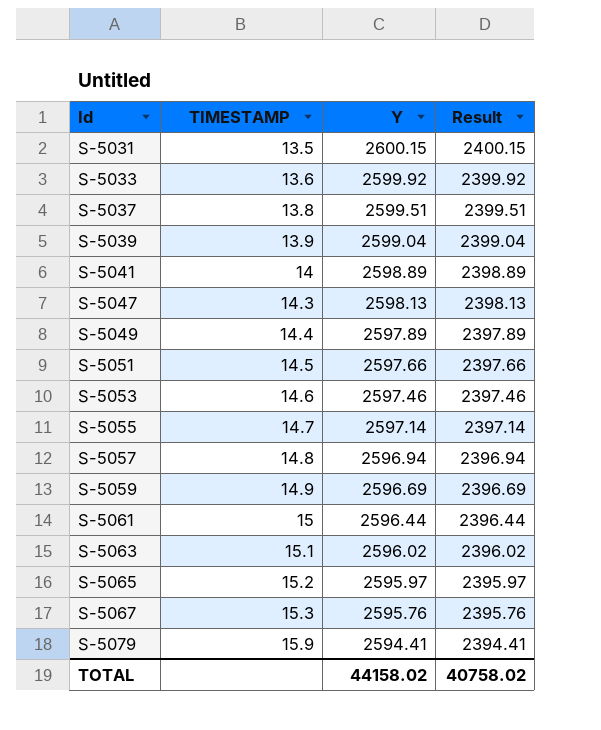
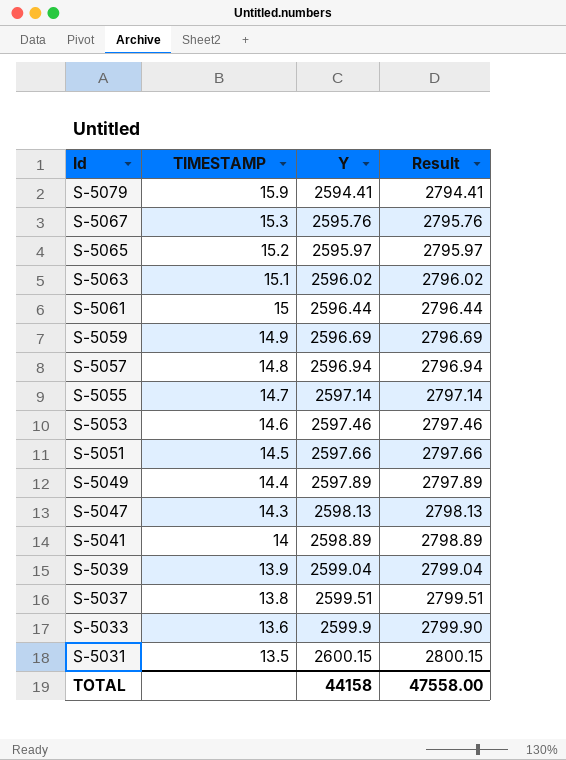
row order: Id ascending -> Id descending
column Result | formula: [Y] - 200 -> [Y] + 200
S-5033 | Y: 2599.92 -> 2599.9
TOTAL | Y: 44158.02 -> 44158
TOTAL | Result: 40758.02 -> 47558.00

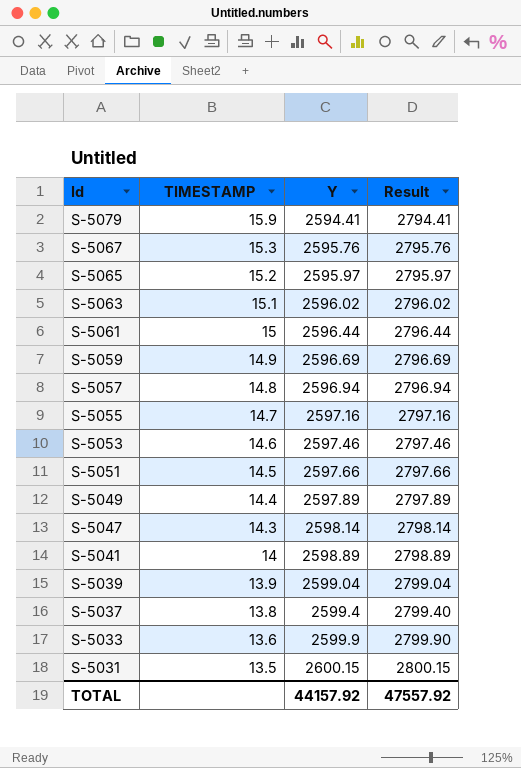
S-5055 | Y: 2597.14 -> 2597.16
S-5055 | Result: 2797.14 -> 2797.16
S-5047 | Y: 2598.13 -> 2598.14
S-5047 | Result: 2798.13 -> 2798.14
S-5037 | Y: 2599.51 -> 2599.4
S-5037 | Result: 2799.51 -> 2799.40
TOTAL | Y: 44158 -> 44157.92
TOTAL | Result: 47558.00 -> 47557.92

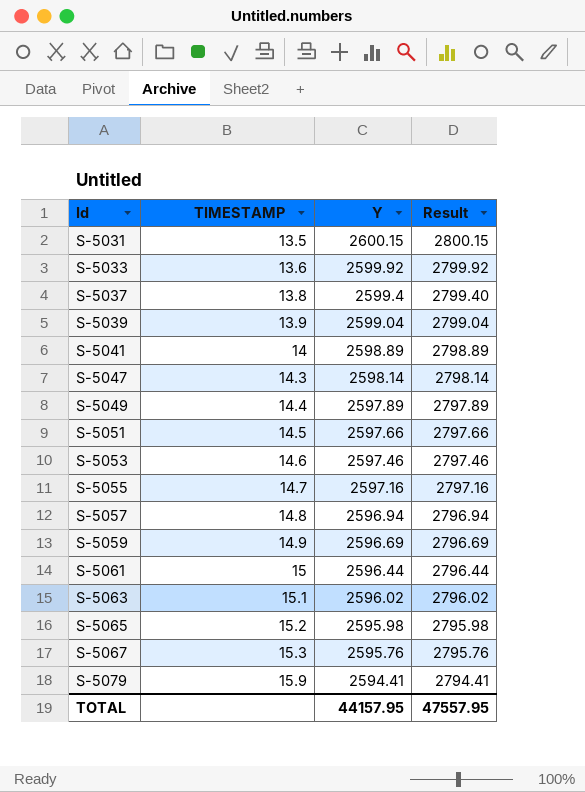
row order: Id descending -> Id ascending
S-5033 | Y: 2599.9 -> 2599.92
S-5033 | Result: 2799.90 -> 2799.92
S-5065 | Y: 2595.97 -> 2595.98
S-5065 | Result: 2795.97 -> 2795.98
TOTAL | Y: 44157.92 -> 44157.95
TOTAL | Result: 47557.92 -> 47557.95

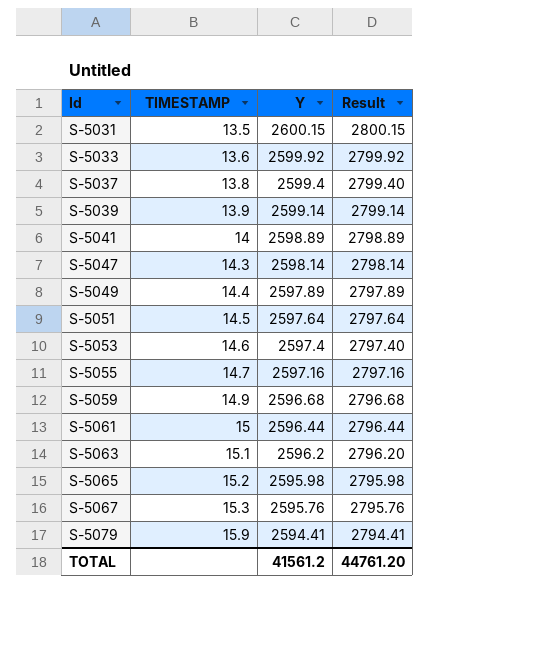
row S-5057: 14.8 | 2596.94 | 2796.94 -> none
S-5039 | Y: 2599.04 -> 2599.14
S-5039 | Result: 2799.04 -> 2799.14
S-5051 | Y: 2597.66 -> 2597.64
S-5051 | Result: 2797.66 -> 2797.64
S-5053 | Y: 2597.46 -> 2597.4
S-5053 | Result: 2797.46 -> 2797.40
S-5059 | Y: 2596.69 -> 2596.68
S-5059 | Result: 2796.69 -> 2796.68
S-5063 | Y: 2596.02 -> 2596.2
S-5063 | Result: 2796.02 -> 2796.20
TOTAL | Y: 44157.95 -> 41561.2
TOTAL | Result: 47557.95 -> 44761.20

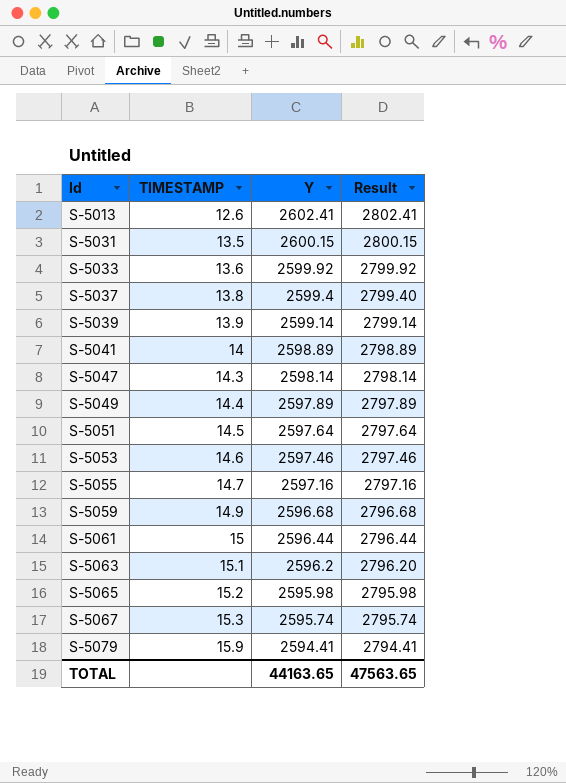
row S-5013: none -> 12.6 | 2602.41 | 2802.41
S-5053 | Y: 2597.4 -> 2597.46
S-5053 | Result: 2797.40 -> 2797.46
S-5067 | Y: 2595.76 -> 2595.74
S-5067 | Result: 2795.76 -> 2795.74
TOTAL | Y: 41561.2 -> 44163.65
TOTAL | Result: 44761.20 -> 47563.65

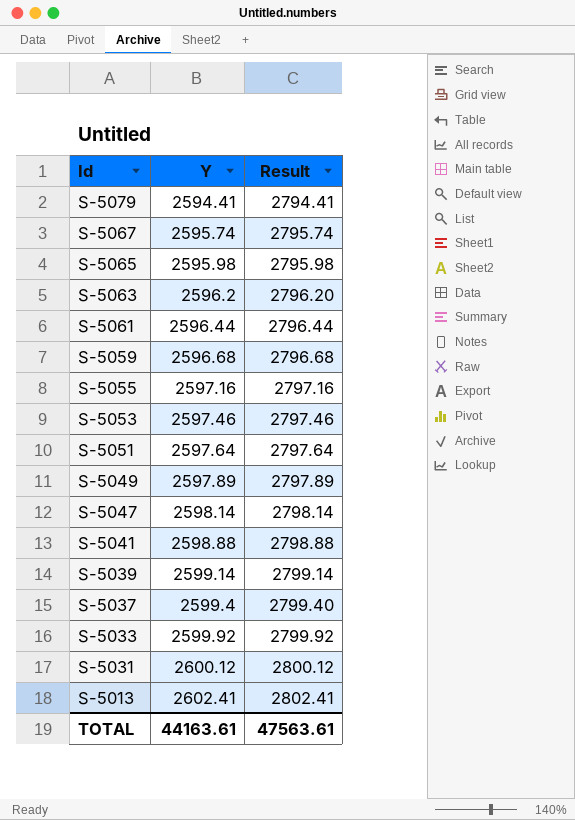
row order: Id ascending -> Id descending
column TIMESTAMP | position: 2 -> none
S-5041 | Y: 2598.89 -> 2598.88
S-5041 | Result: 2798.89 -> 2798.88
S-5031 | Y: 2600.15 -> 2600.12
S-5031 | Result: 2800.15 -> 2800.12
TOTAL | Y: 44163.65 -> 44163.61
TOTAL | Result: 47563.65 -> 47563.61

